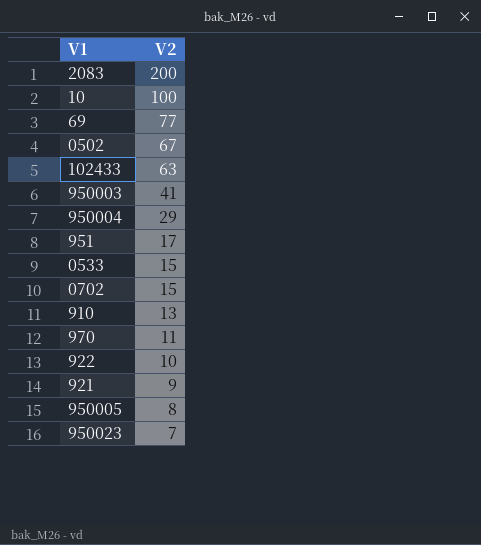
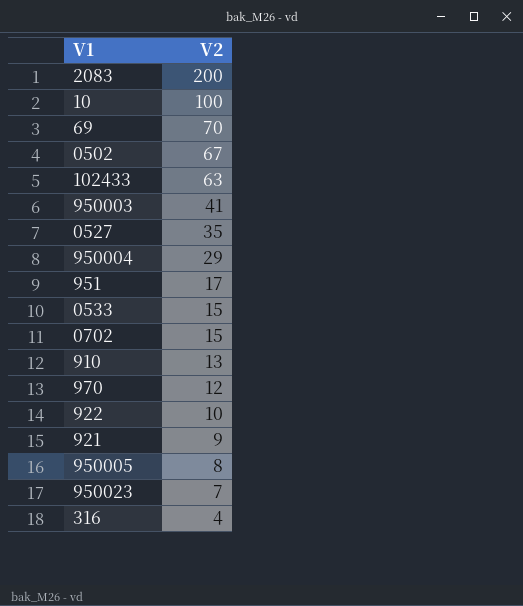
69 | V2: 77 -> 70
row 0527: none -> 35
970 | V2: 11 -> 12
row 316: none -> 4

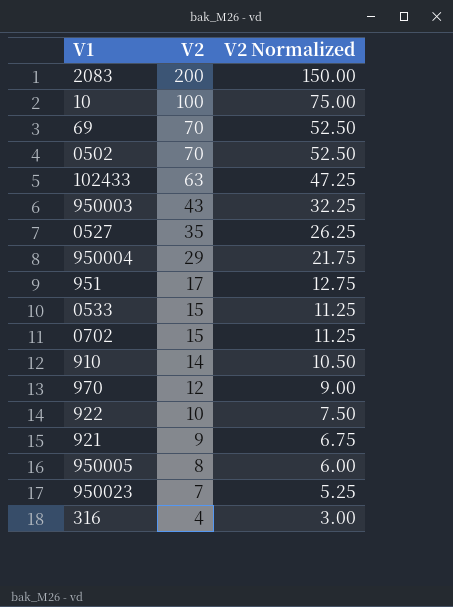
column V2 Normalized | formula: none -> [V2] * 0.75
0502 | V2: 67 -> 70
950003 | V2: 41 -> 43
910 | V2: 13 -> 14

